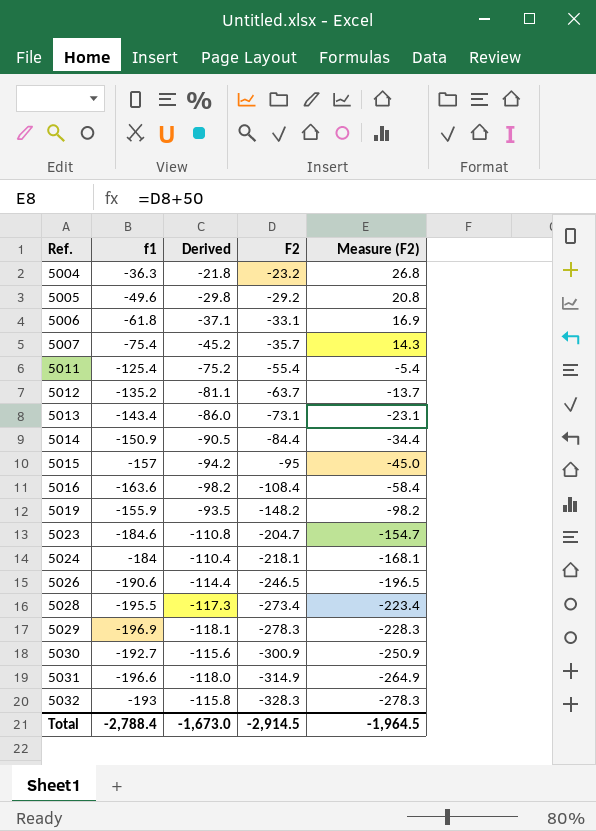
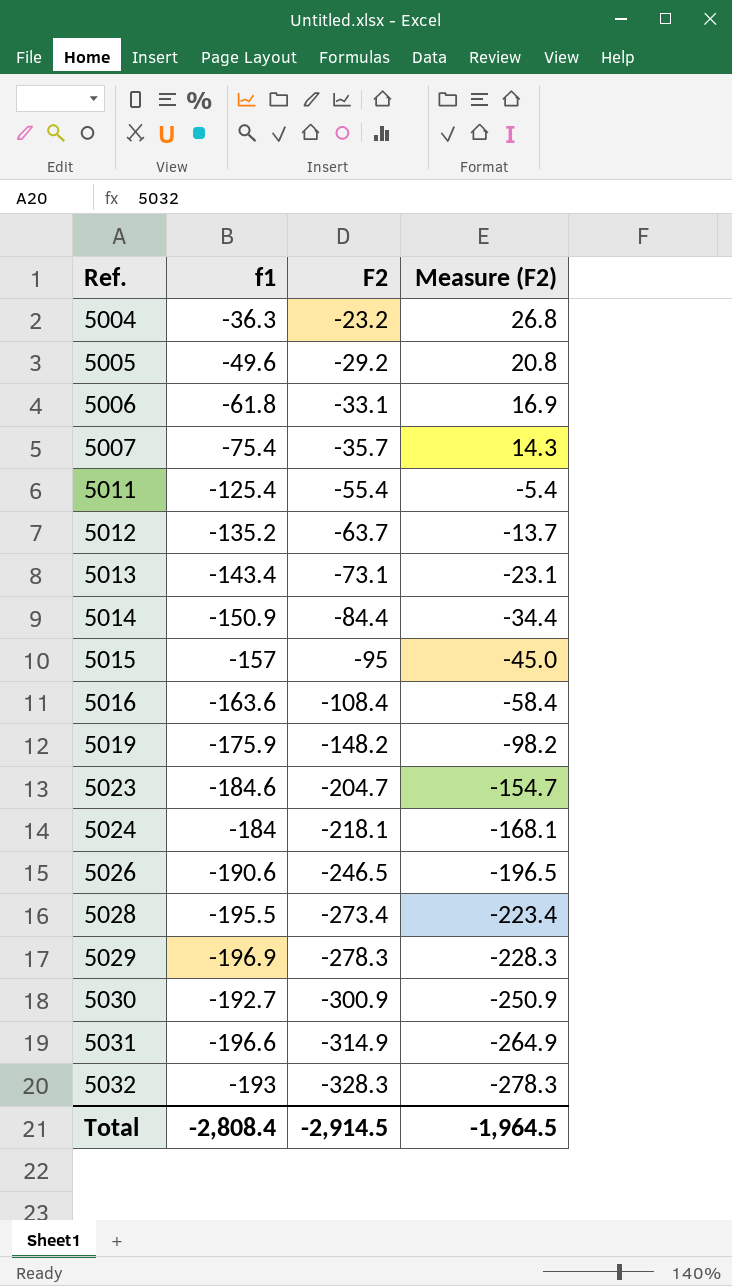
column Derived | formula: [f1] * 0.6 -> none
5019 | f1: -155.9 -> -175.9
Total | f1: -2,788.4 -> -2,808.4

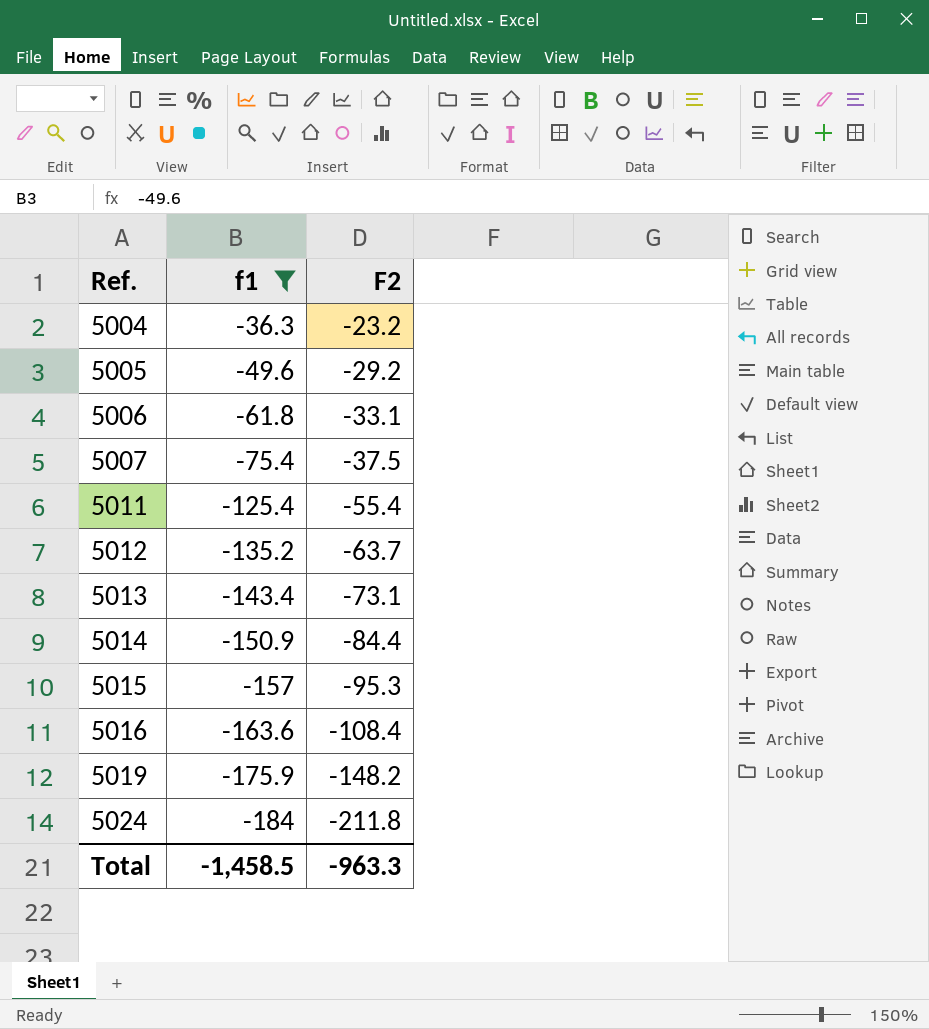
filter: none -> f1 >= -184
column Measure (F2) | formula: [F2] + 50 -> none
5007 | F2: -35.7 -> -37.5
5015 | F2: -95 -> -95.3
5024 | F2: -218.1 -> -211.8
Total | f1: -2,808.4 -> -1,458.5
Total | F2: -2,914.5 -> -963.3

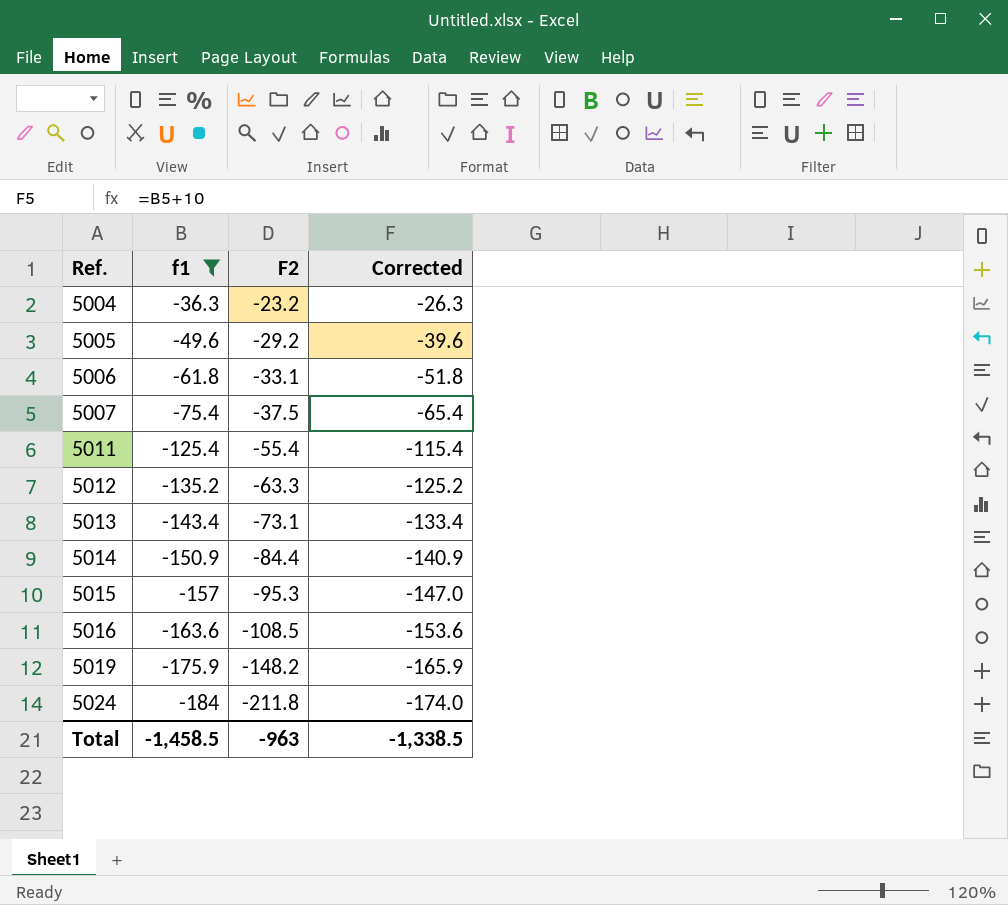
column Corrected | formula: none -> [f1] + 10
5012 | F2: -63.7 -> -63.3
5016 | F2: -108.4 -> -108.5
Total | F2: -963.3 -> -963

